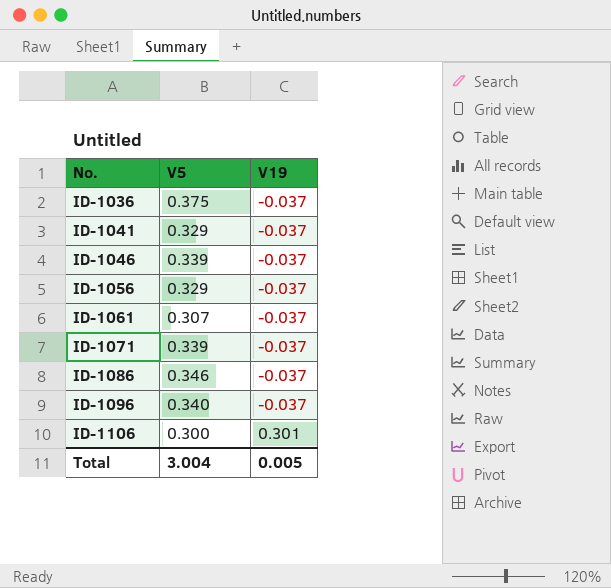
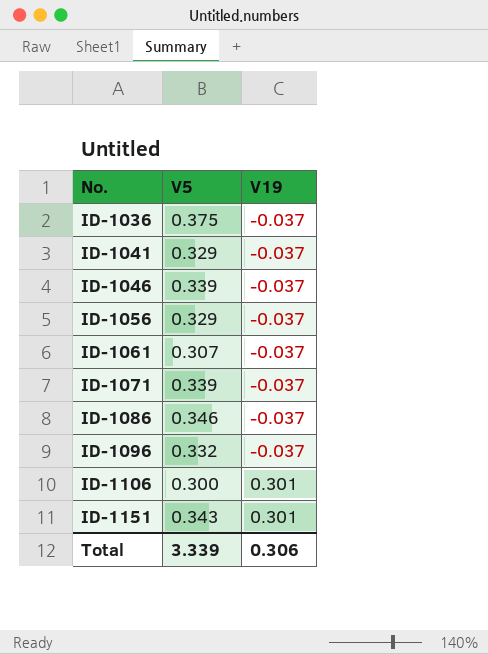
ID-1096 | V5: 0.340 -> 0.332
row ID-1151: none -> 0.343 | 0.301
Total | V5: 3.004 -> 3.339
Total | V19: 0.005 -> 0.306

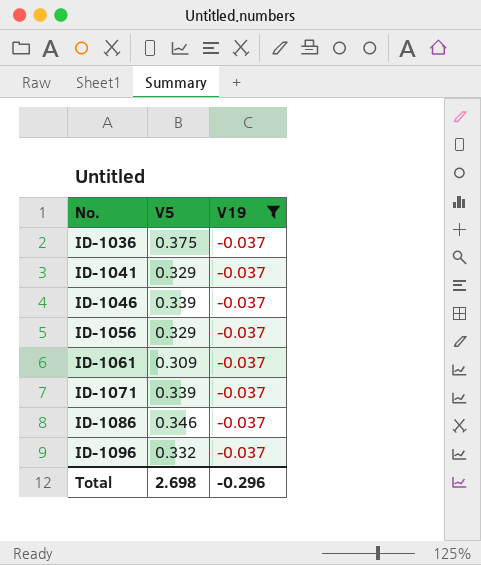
filter: none -> V19 = -0.037
ID-1061 | V5: 0.307 -> 0.309
Total | V5: 3.339 -> 2.698
Total | V19: 0.306 -> -0.296

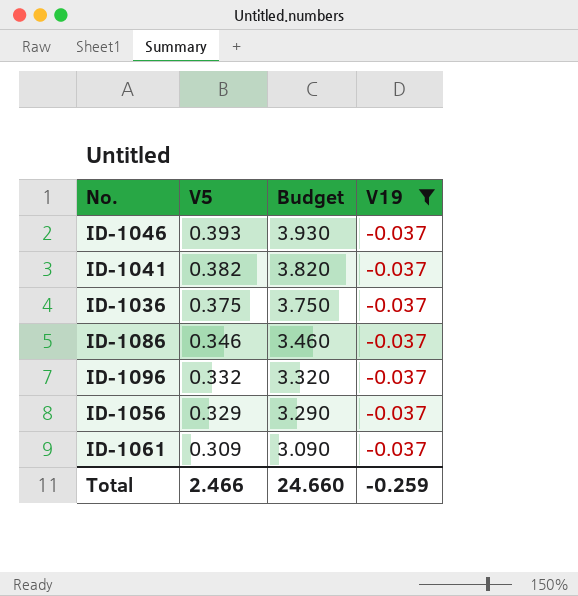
row order: No. ascending -> V5 descending
column Budget | formula: none -> [V5] * 10
row ID-1071: 0.339 | -0.037 -> none
ID-1046 | V5: 0.339 -> 0.393
ID-1041 | V5: 0.329 -> 0.382
Total | V5: 2.698 -> 2.466
Total | V19: -0.296 -> -0.259

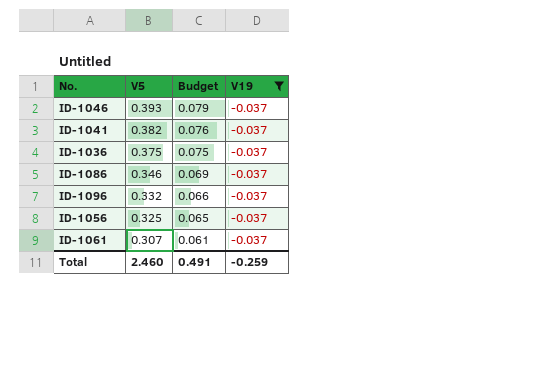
column Budget | formula: [V5] * 10 -> [V5] * 0.2
ID-1056 | V5: 0.329 -> 0.325
ID-1061 | V5: 0.309 -> 0.307
Total | V5: 2.466 -> 2.460
Total | Budget: 24.660 -> 0.491

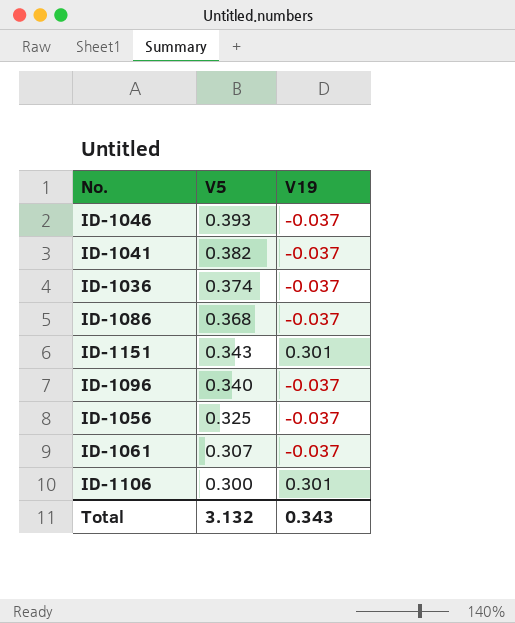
filter: V19 = -0.037 -> none
column Budget | formula: [V5] * 0.2 -> none
ID-1036 | V5: 0.375 -> 0.374
ID-1086 | V5: 0.346 -> 0.368
ID-1096 | V5: 0.332 -> 0.340
Total | V5: 2.460 -> 3.132
Total | V19: -0.259 -> 0.343

